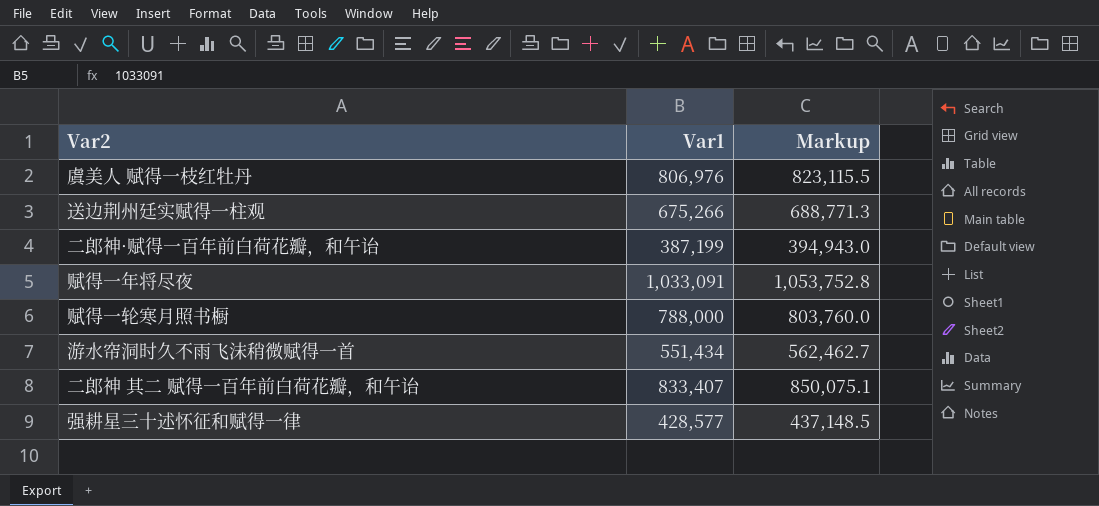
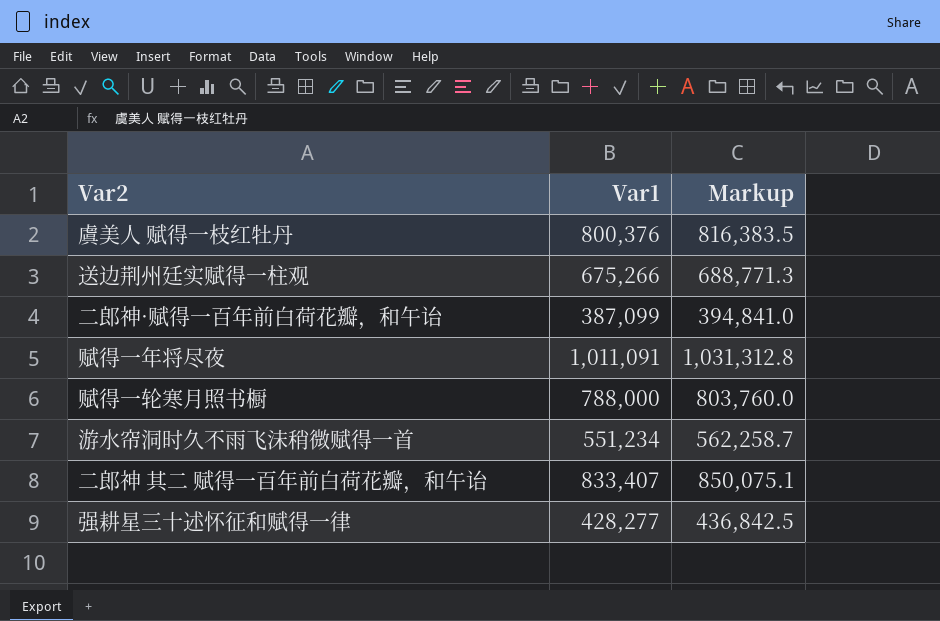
虞美人 赋得一枝红牡丹 | Var1: 806,976 -> 800,376
虞美人 赋得一枝红牡丹 | Markup: 823,115.5 -> 816,383.5
二郎神·赋得一百年前白荷花瓣，和午诒 | Var1: 387,199 -> 387,099
二郎神·赋得一百年前白荷花瓣，和午诒 | Markup: 394,943.0 -> 394,841.0
赋得一年将尽夜 | Var1: 1,033,091 -> 1,011,091
赋得一年将尽夜 | Markup: 1,053,752.8 -> 1,031,312.8
游水帘洞时久不雨飞沫稍微赋得一首 | Var1: 551,434 -> 551,234
游水帘洞时久不雨飞沫稍微赋得一首 | Markup: 562,462.7 -> 562,258.7
强耕星三十述怀征和赋得一律 | Var1: 428,577 -> 428,277
强耕星三十述怀征和赋得一律 | Markup: 437,148.5 -> 436,842.5

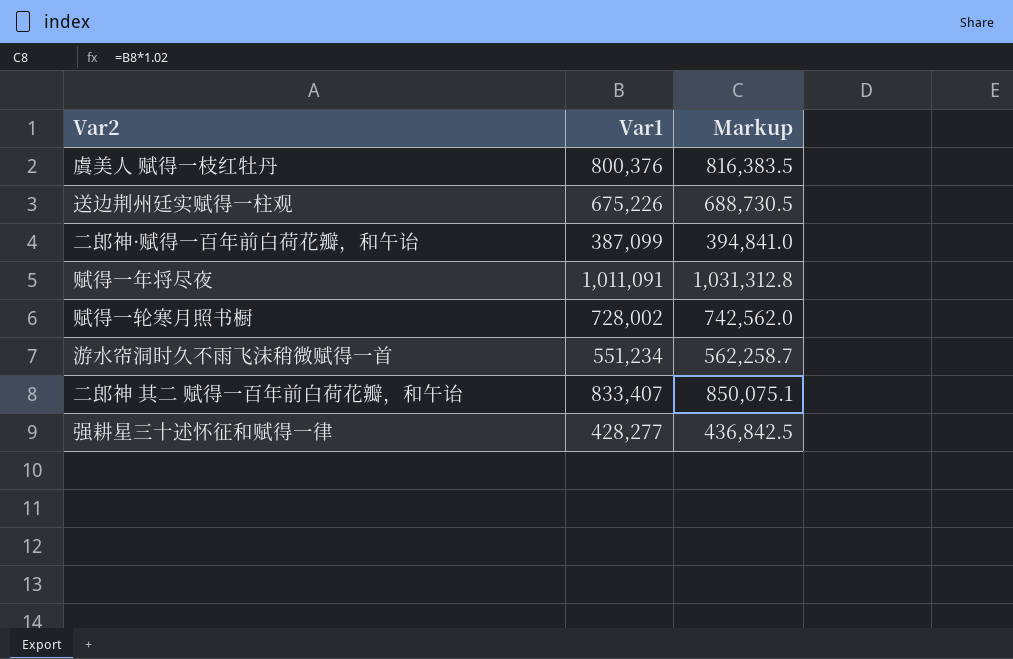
送边荆州廷实赋得一柱观 | Var1: 675,266 -> 675,226
送边荆州廷实赋得一柱观 | Markup: 688,771.3 -> 688,730.5
赋得一轮寒月照书橱 | Var1: 788,000 -> 728,002
赋得一轮寒月照书橱 | Markup: 803,760.0 -> 742,562.0

